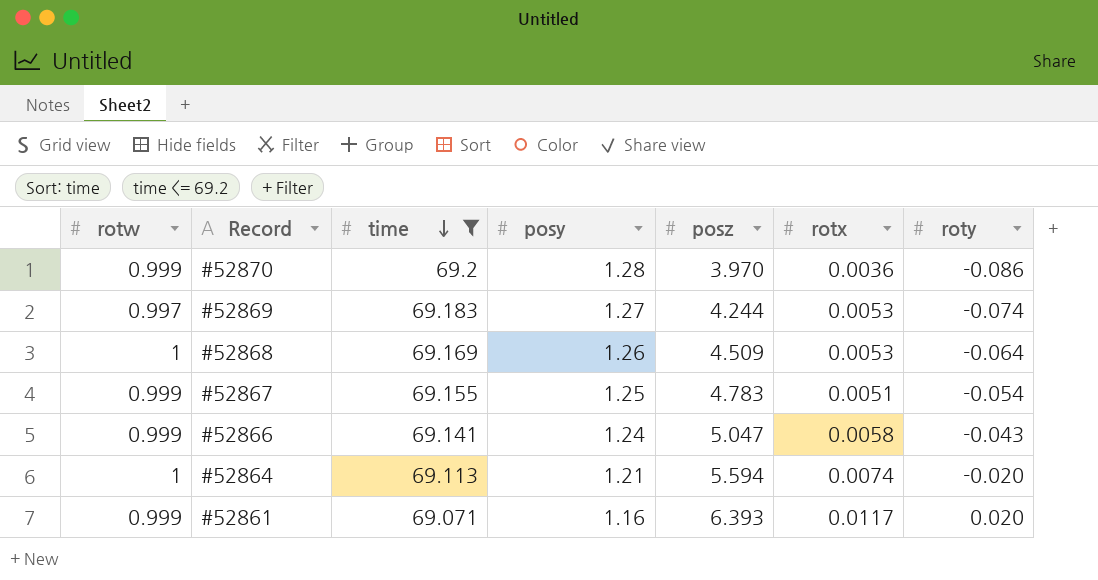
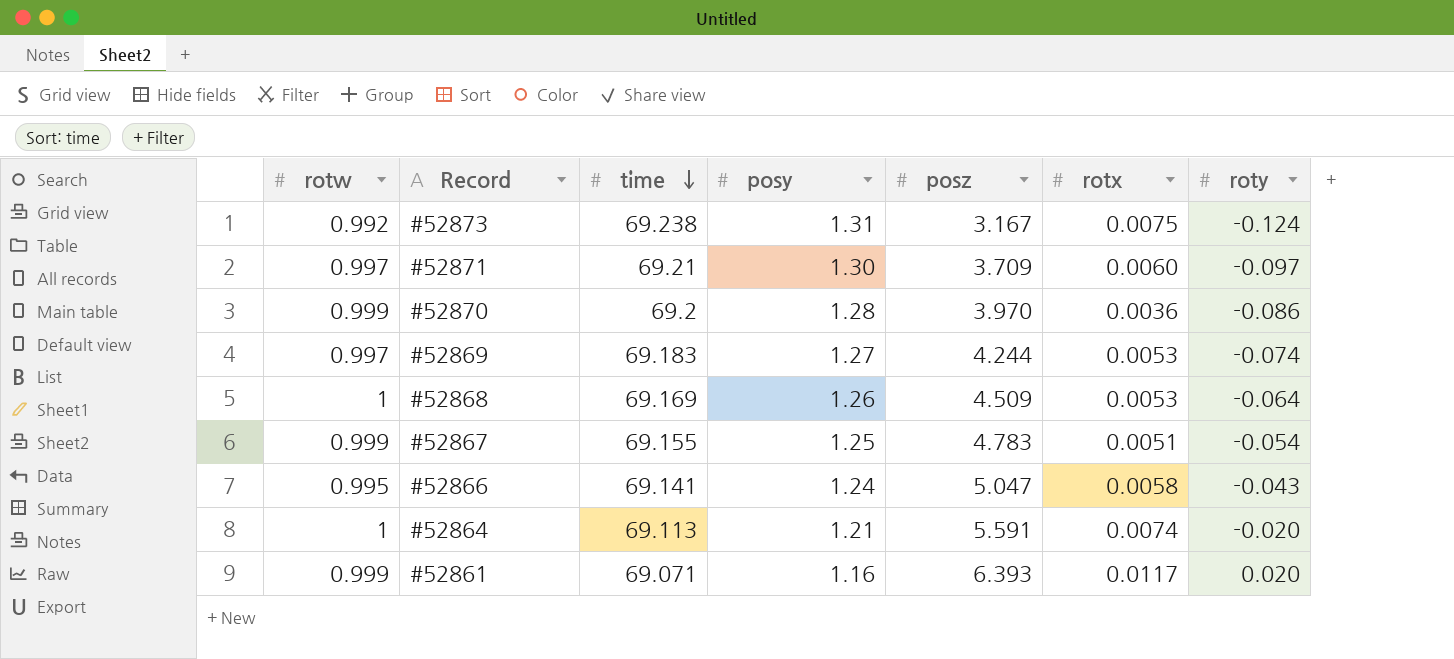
filter: time <= 69.2 -> none
#52866 | rotw: 0.999 -> 0.995
#52864 | posz: 5.594 -> 5.591

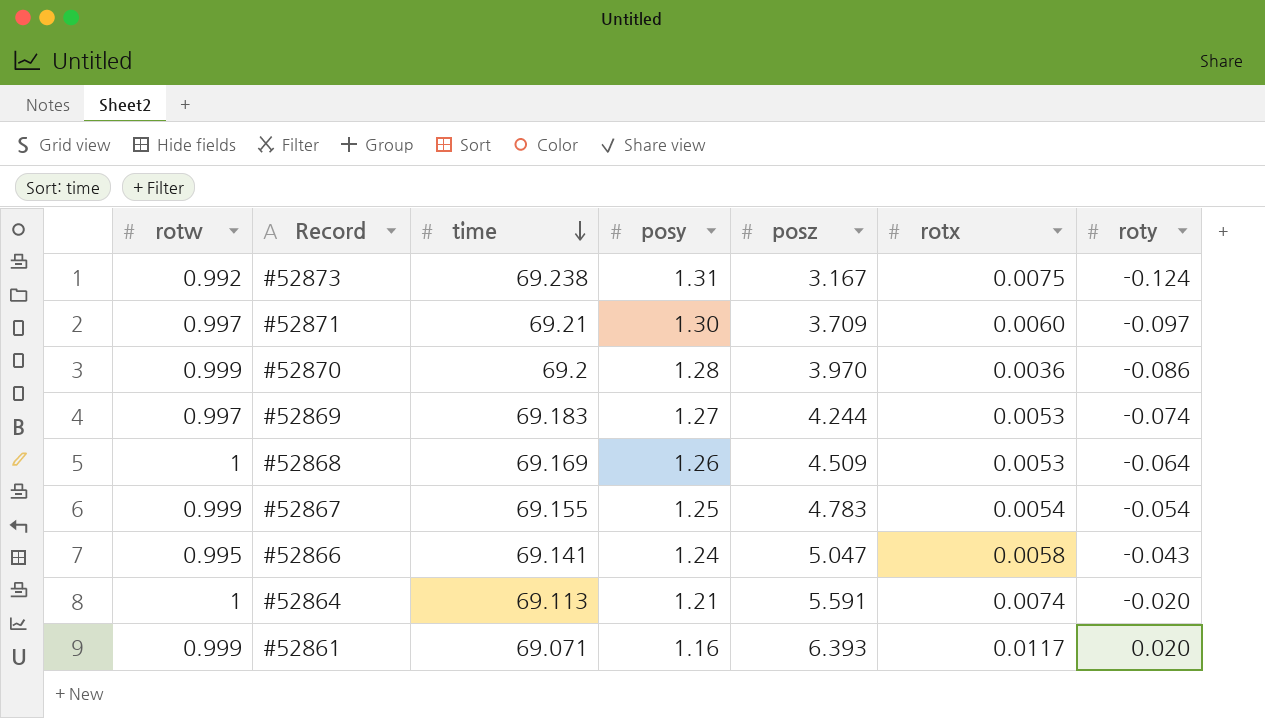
#52867 | rotx: 0.0051 -> 0.0054

